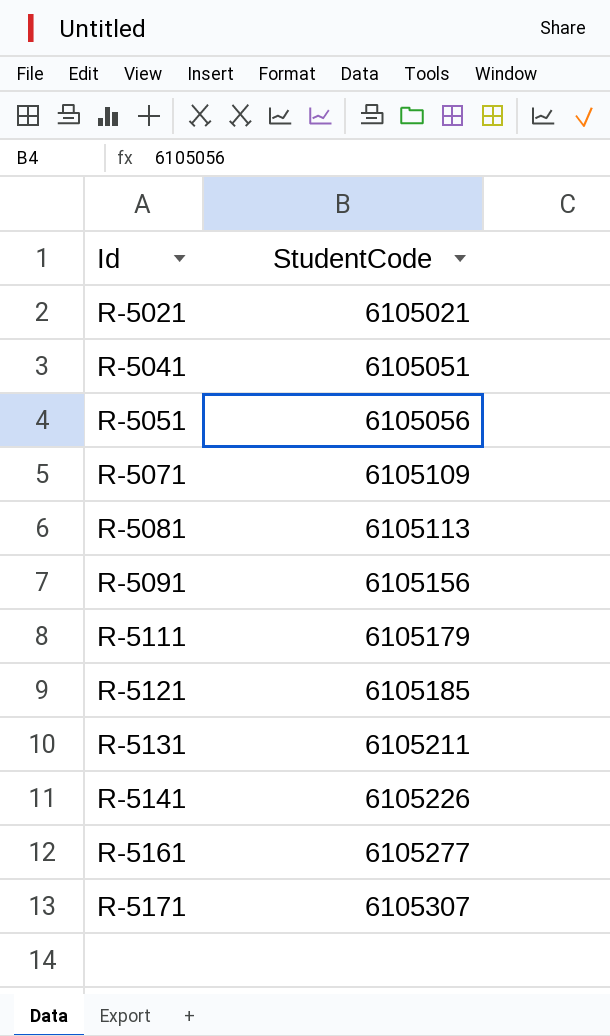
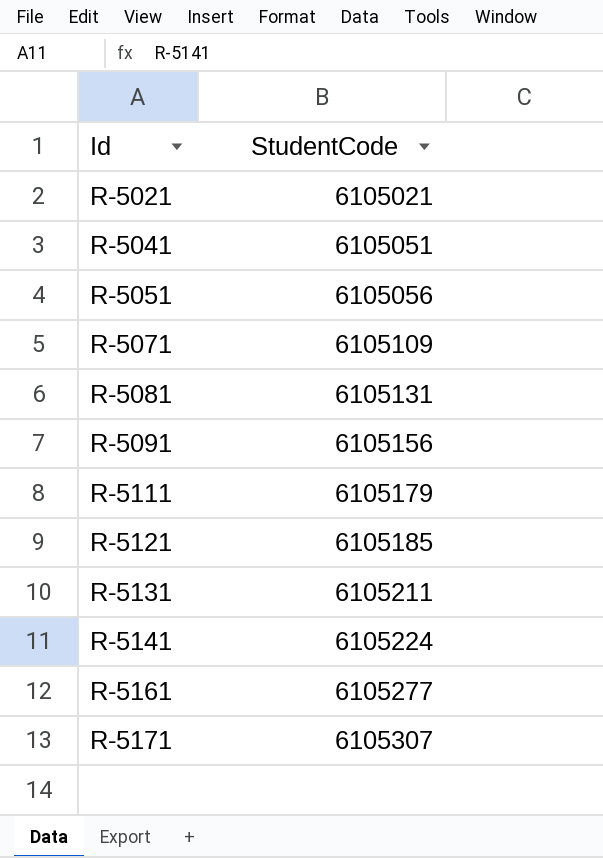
R-5081 | StudentCode: 6105113 -> 6105131
R-5141 | StudentCode: 6105226 -> 6105224

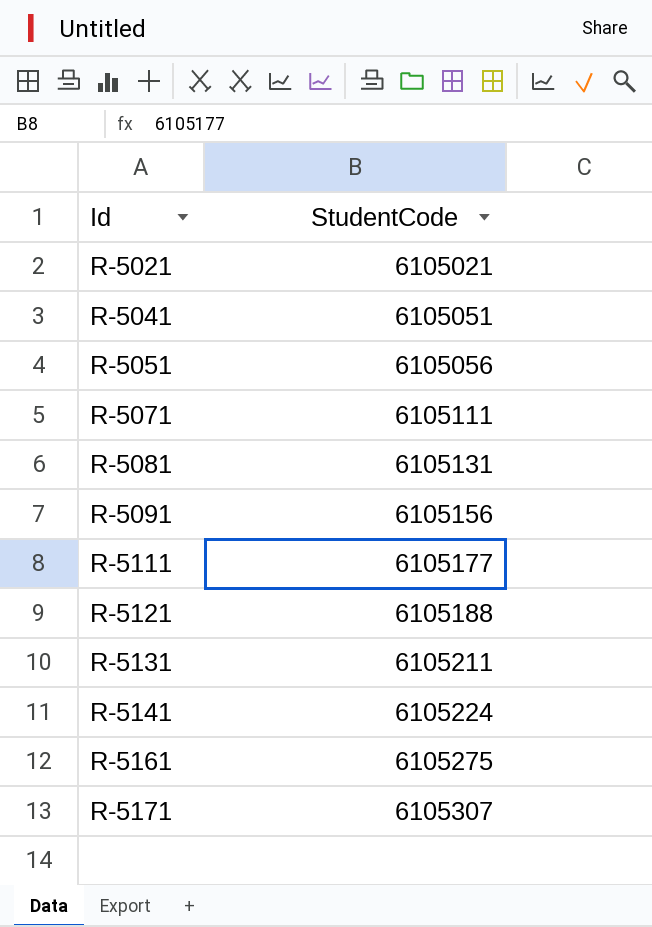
R-5071 | StudentCode: 6105109 -> 6105111
R-5111 | StudentCode: 6105179 -> 6105177
R-5121 | StudentCode: 6105185 -> 6105188
R-5161 | StudentCode: 6105277 -> 6105275

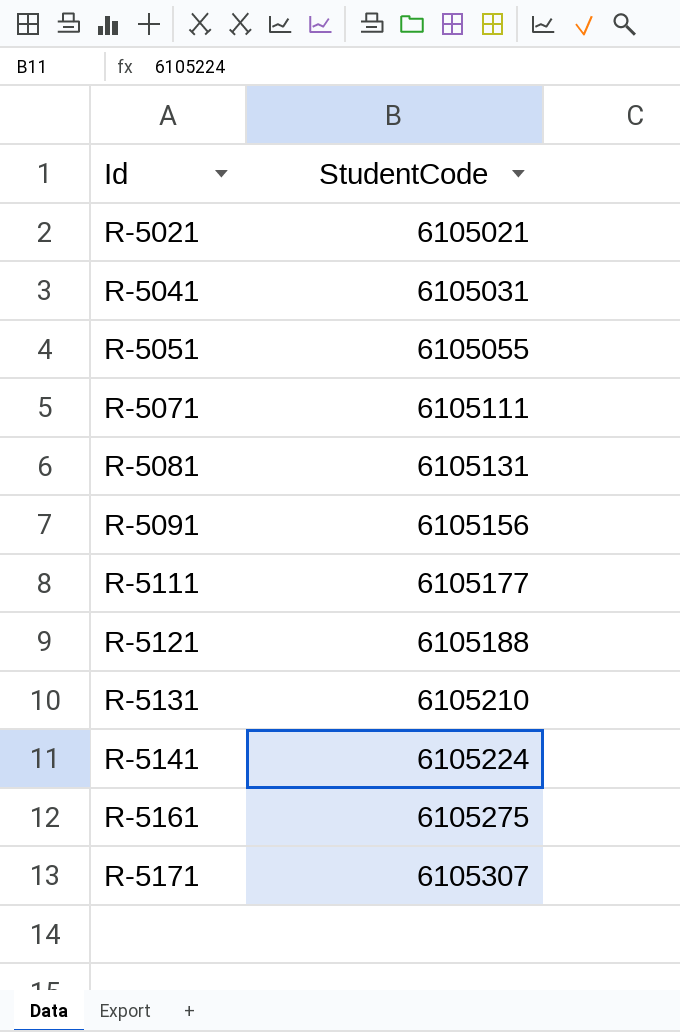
R-5041 | StudentCode: 6105051 -> 6105031
R-5051 | StudentCode: 6105056 -> 6105055
R-5131 | StudentCode: 6105211 -> 6105210

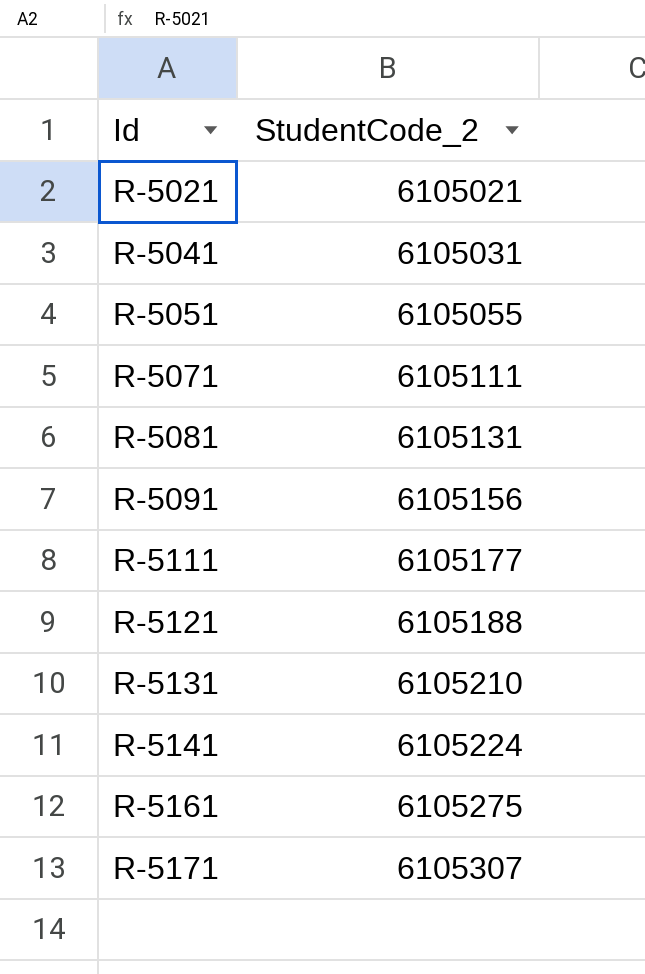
column name: StudentCode -> StudentCode_2

